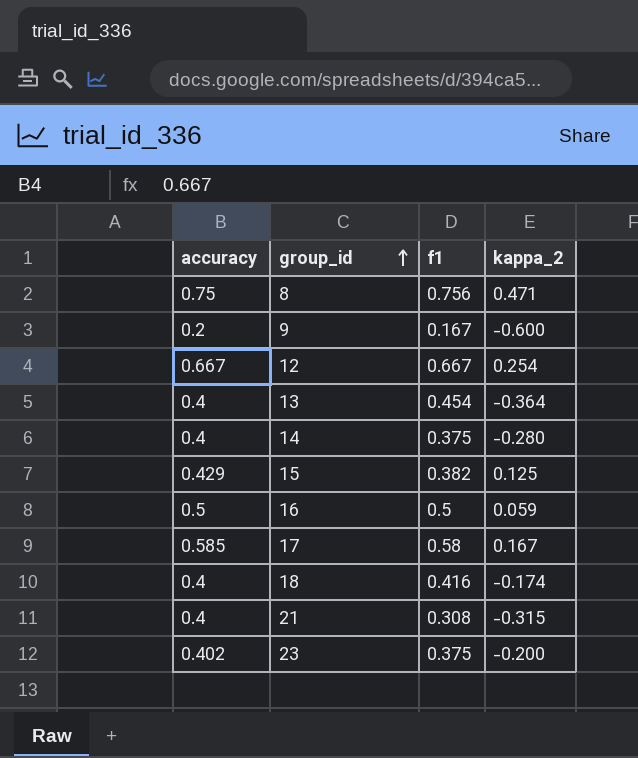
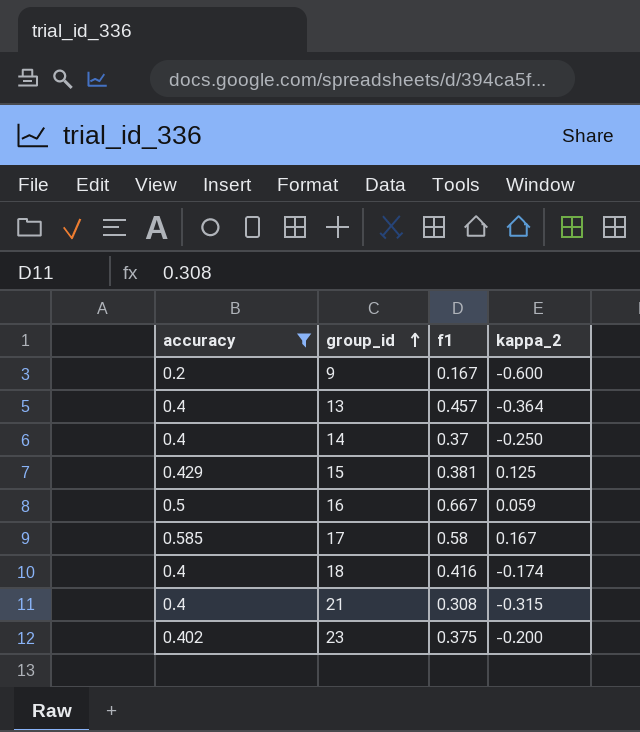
filter: none -> accuracy <= 0.585
13 | f1: 0.454 -> 0.457
14 | f1: 0.375 -> 0.37
14 | kappa_2: -0.280 -> -0.250
15 | f1: 0.382 -> 0.381
16 | f1: 0.5 -> 0.667

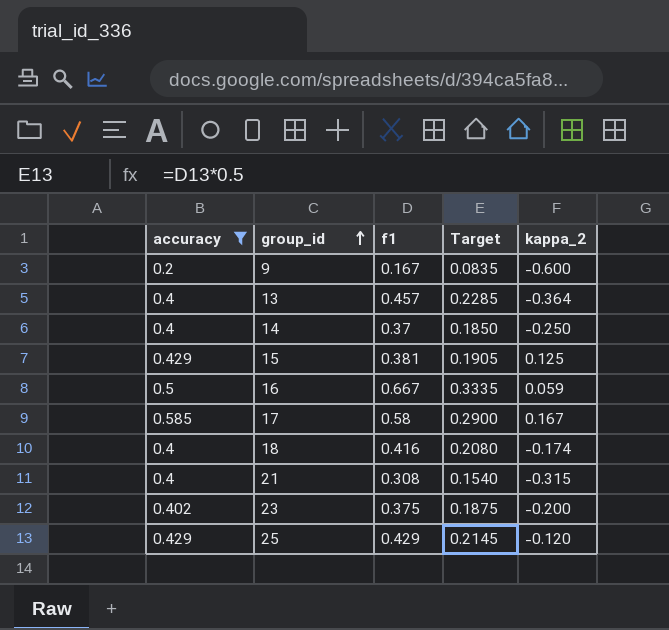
column Target | formula: none -> [f1] * 0.5
row 25: none -> 0.429 | 0.429 | 0.2145 | -0.120

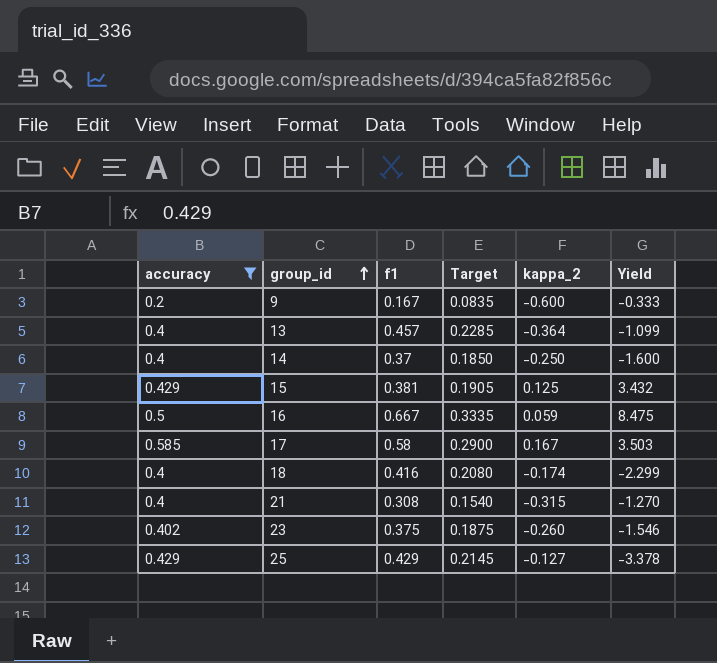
column Yield | formula: none -> [accuracy] / [kappa_2]
23 | kappa_2: -0.200 -> -0.260
25 | kappa_2: -0.120 -> -0.127

